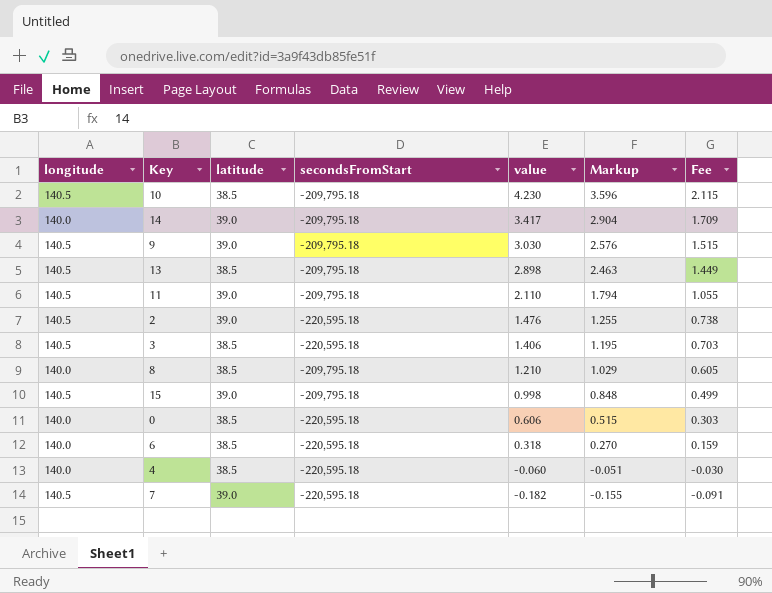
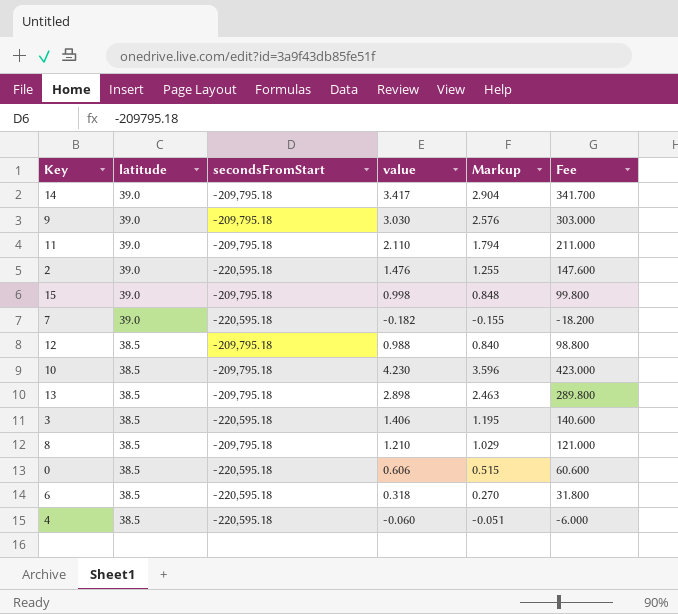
row order: value descending -> latitude descending
column longitude | position: 1 -> none
column Fee | formula: [value] * 0.5 -> [value] * 100
row 12: none -> 38.5 | -209,795.18 | 0.988 | 0.840 | 98.800

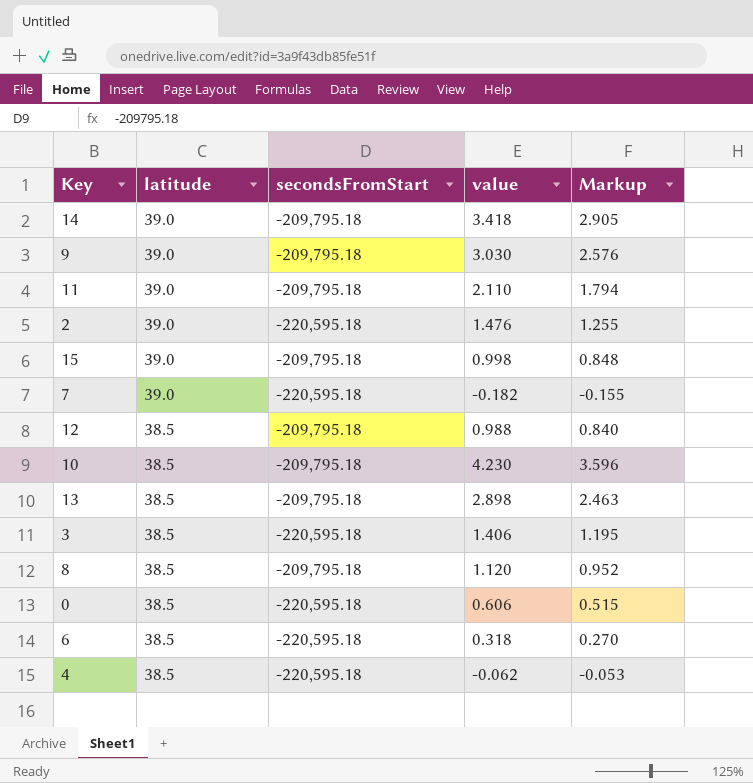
column Fee | formula: [value] * 100 -> none
14 | value: 3.417 -> 3.418
14 | Markup: 2.904 -> 2.905
8 | value: 1.210 -> 1.120
8 | Markup: 1.029 -> 0.952
4 | value: -0.060 -> -0.062
4 | Markup: -0.051 -> -0.053

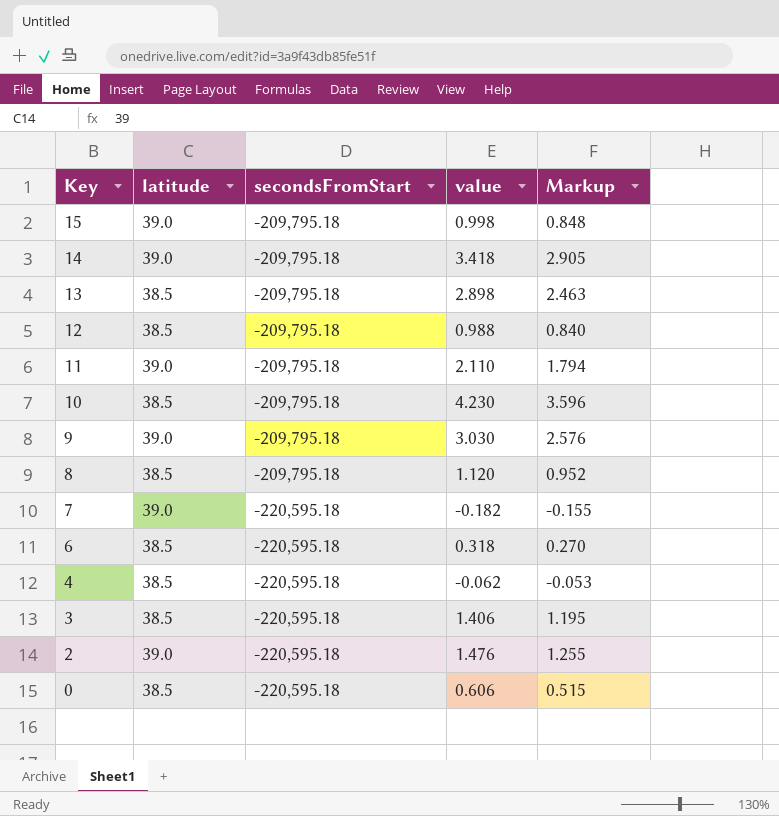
row order: latitude descending -> Key descending

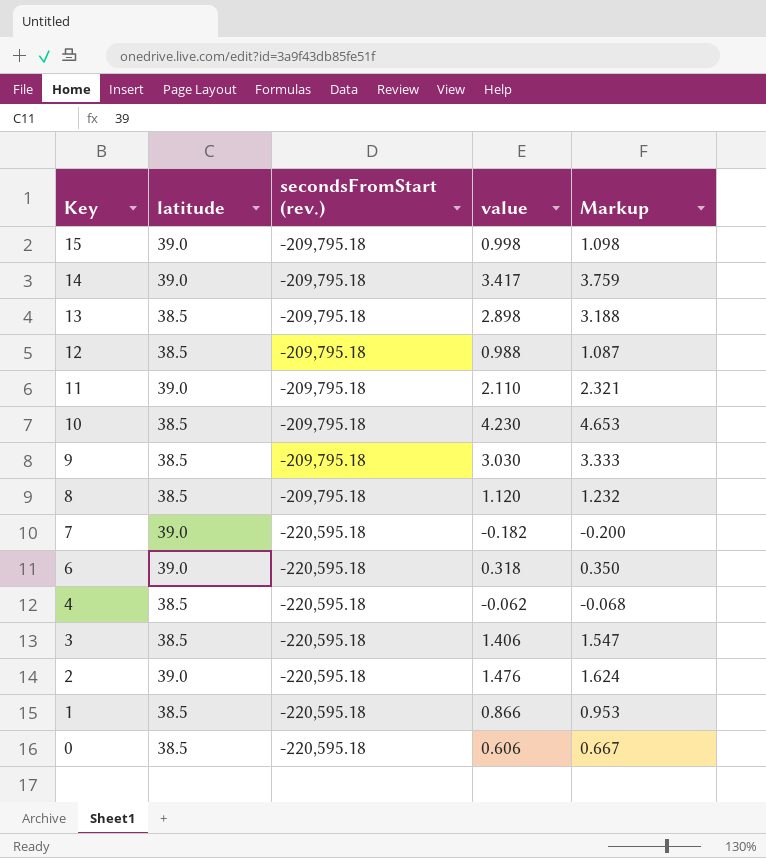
column name: secondsFromStart -> secondsFromStart (rev.)
column Markup | formula: [value] * 0.85 -> [value] * 1.1
14 | value: 3.418 -> 3.417
9 | latitude: 39.0 -> 38.5
6 | latitude: 38.5 -> 39.0
row 1: none -> 38.5 | -220,595.18 | 0.866 | 0.953

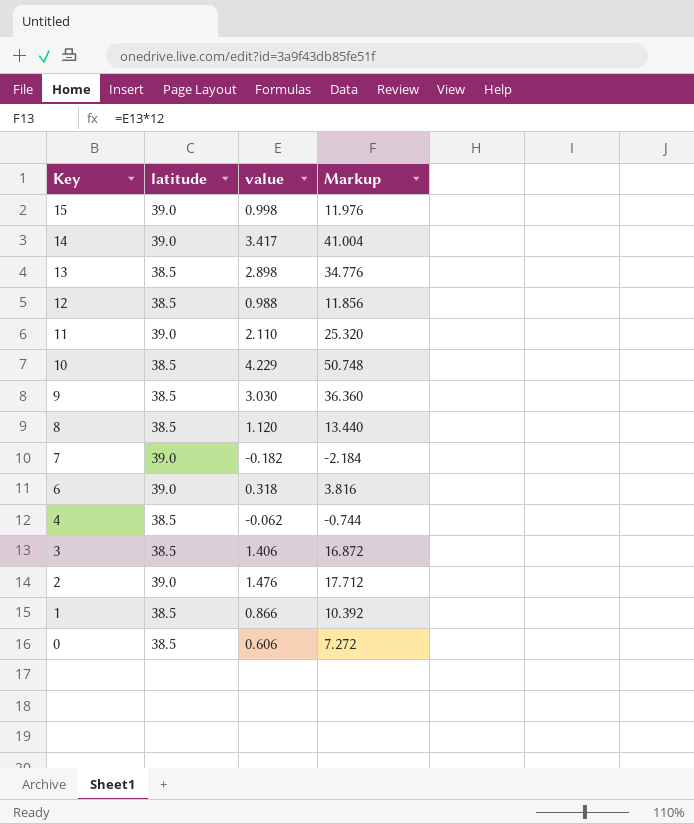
column secondsFromStart (rev.) | position: 3 -> none
column Markup | formula: [value] * 1.1 -> [value] * 12
10 | value: 4.230 -> 4.229

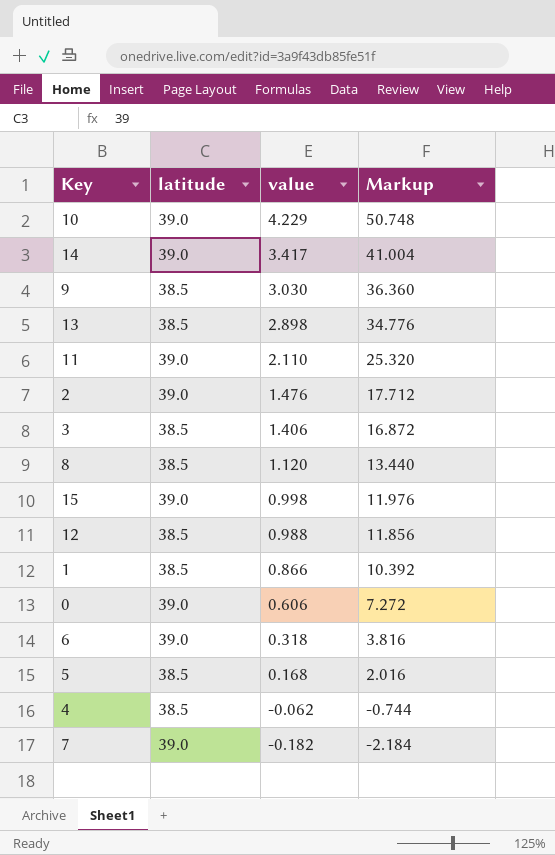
row order: Key descending -> value descending
10 | latitude: 38.5 -> 39.0
0 | latitude: 38.5 -> 39.0
row 5: none -> 38.5 | 0.168 | 2.016

